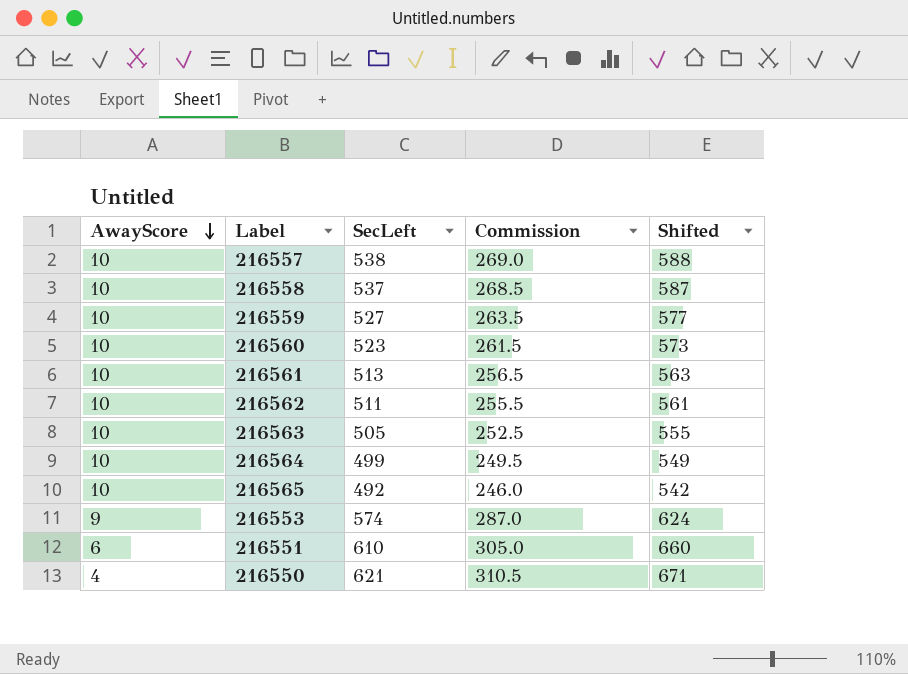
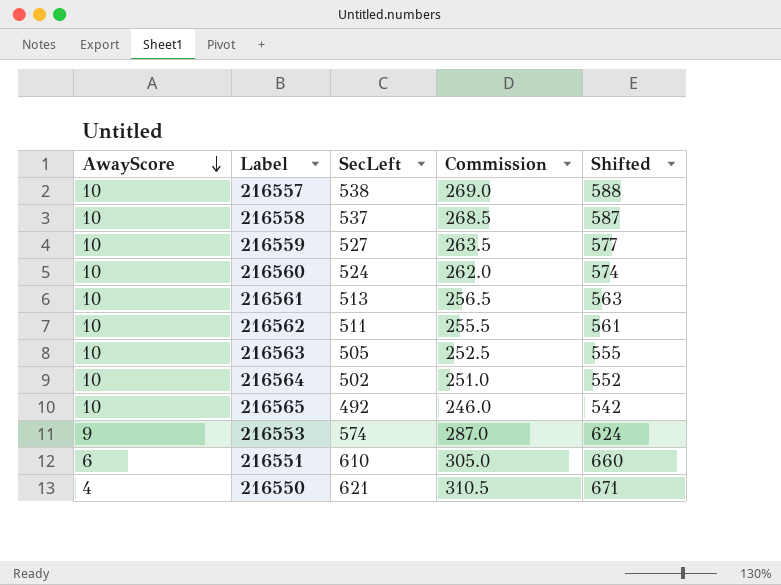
216560 | SecLeft: 523 -> 524
216560 | Commission: 261.5 -> 262.0
216560 | Shifted: 573 -> 574
216564 | SecLeft: 499 -> 502
216564 | Commission: 249.5 -> 251.0
216564 | Shifted: 549 -> 552

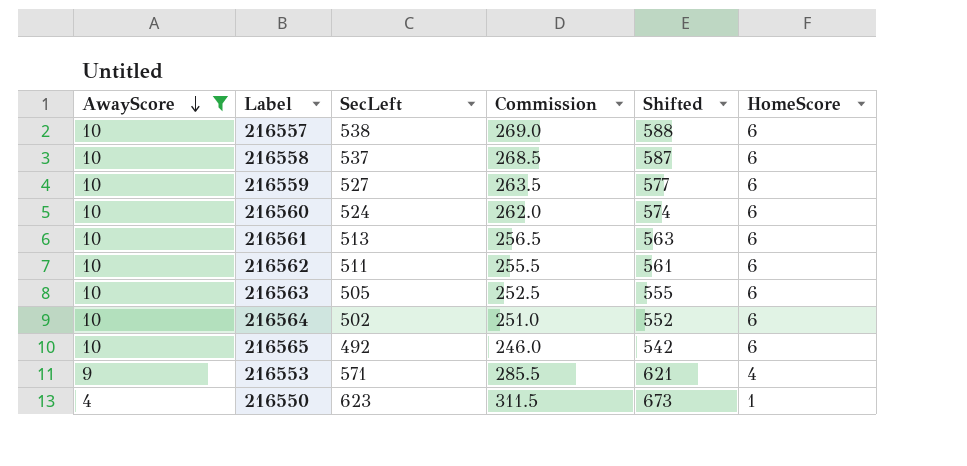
filter: none -> AwayScore != 6
column HomeScore | position: none -> 6
216553 | SecLeft: 574 -> 571
216553 | Commission: 287.0 -> 285.5
216553 | Shifted: 624 -> 621
216550 | SecLeft: 621 -> 623
216550 | Commission: 310.5 -> 311.5
216550 | Shifted: 671 -> 673

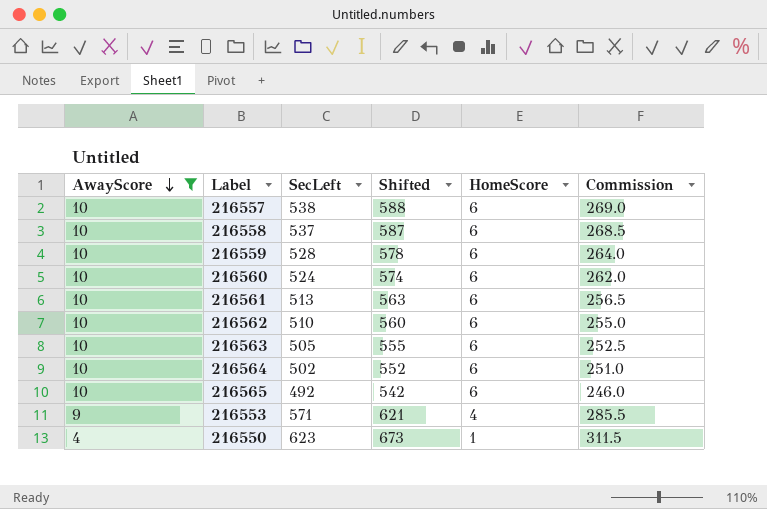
column Commission | position: 4 -> 6
216559 | SecLeft: 527 -> 528
216559 | Shifted: 577 -> 578
216559 | Commission: 263.5 -> 264.0
216562 | SecLeft: 511 -> 510
216562 | Shifted: 561 -> 560
216562 | Commission: 255.5 -> 255.0

